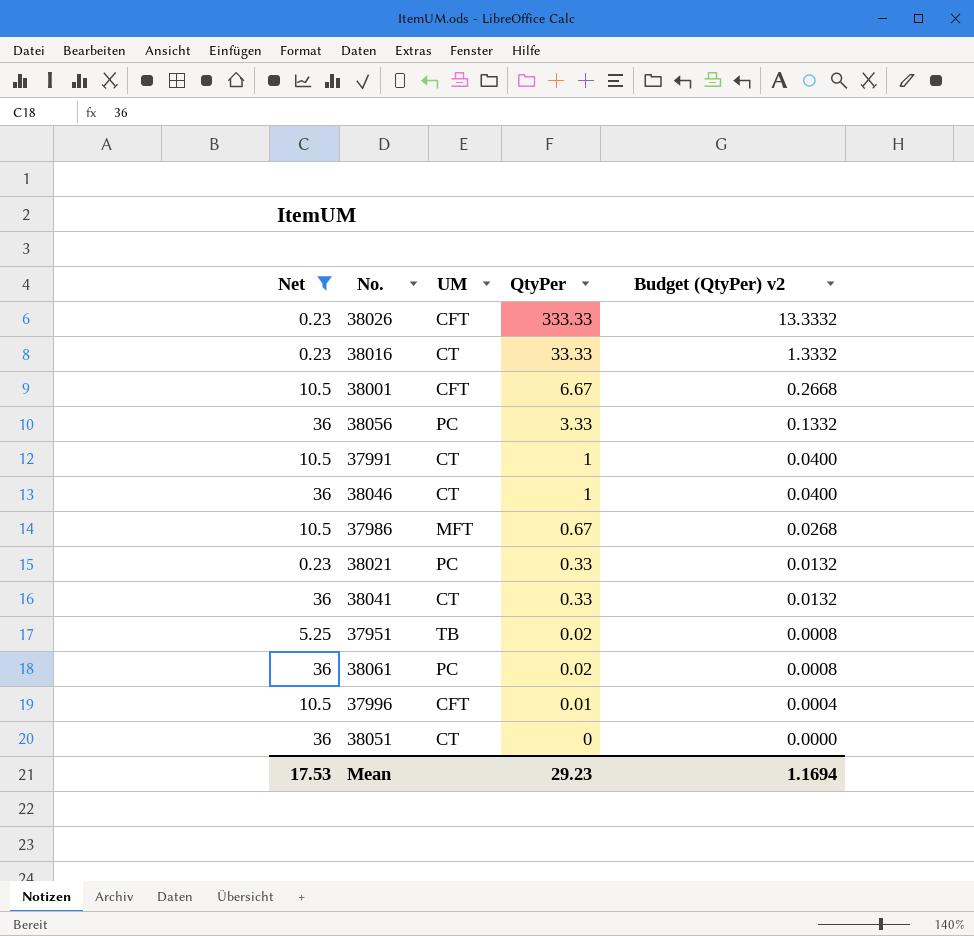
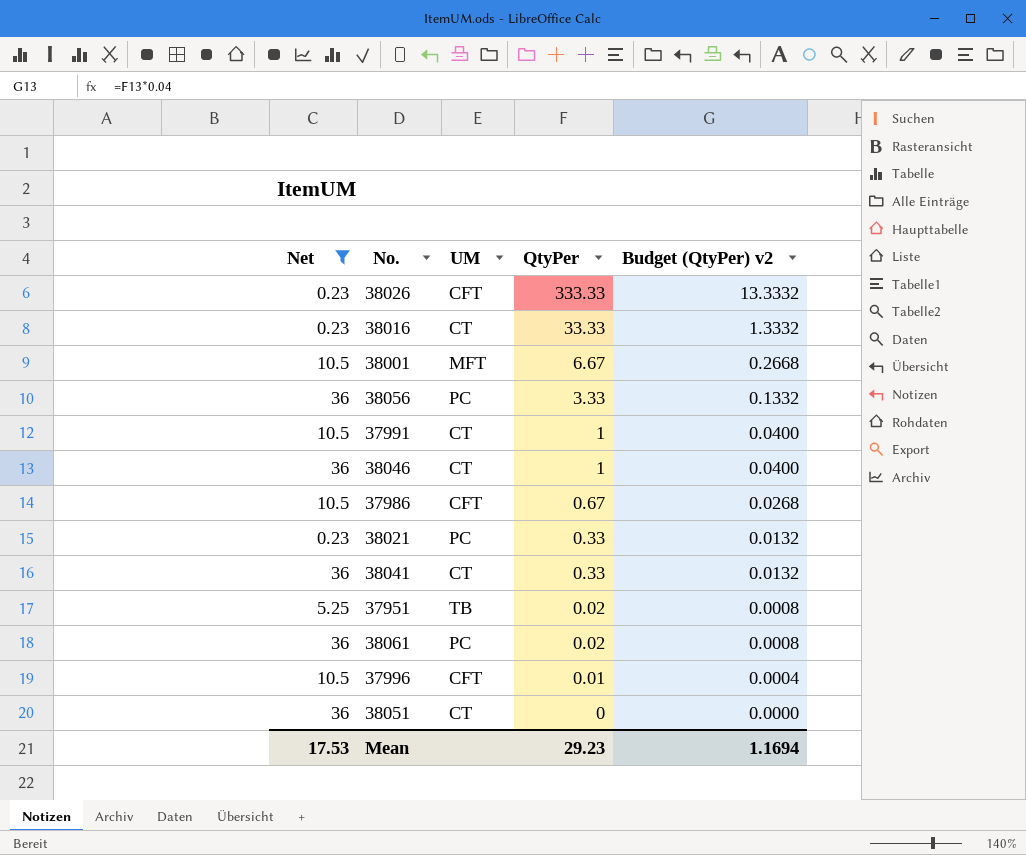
38001 | UM: CFT -> MFT
37986 | UM: MFT -> CFT

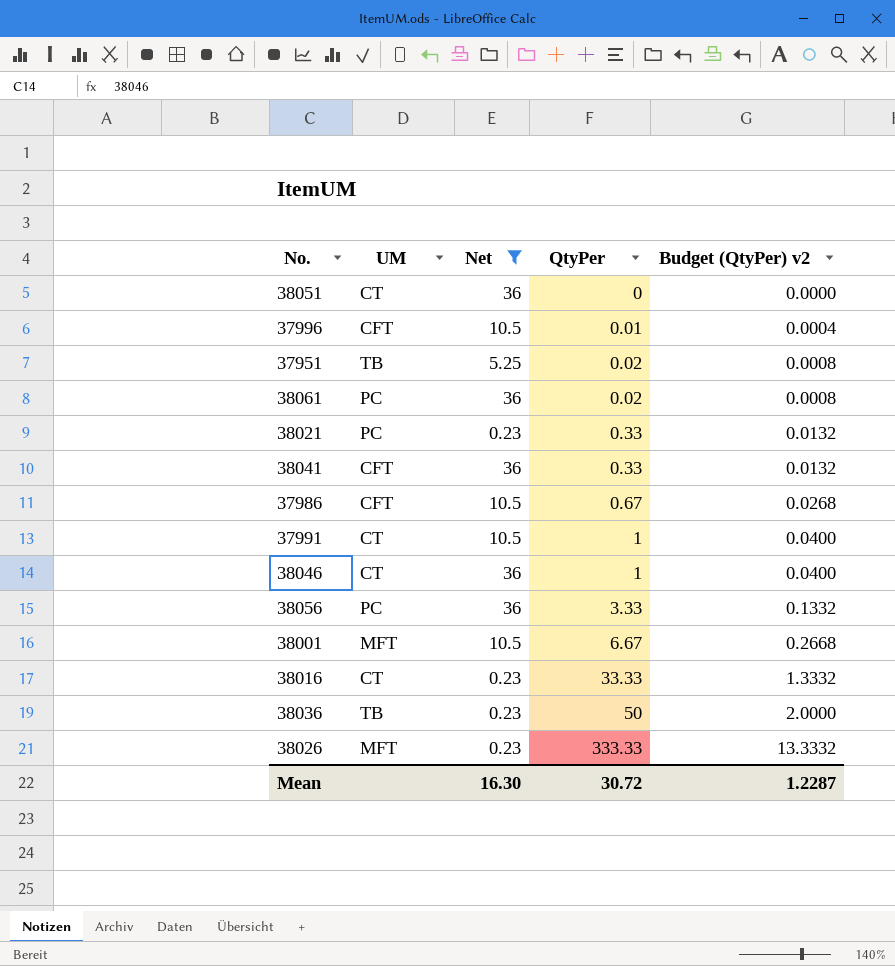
row order: QtyPer descending -> QtyPer ascending
column Net | position: 1 -> 3
38041 | UM: CT -> CFT
row 38036: none -> TB | 0.23 | 50 | 2.0000
38026 | UM: CFT -> MFT
Mean | Net: 17.53 -> 16.30
Mean | QtyPer: 29.23 -> 30.72
Mean | Budget (QtyPer) v2: 1.1694 -> 1.2287

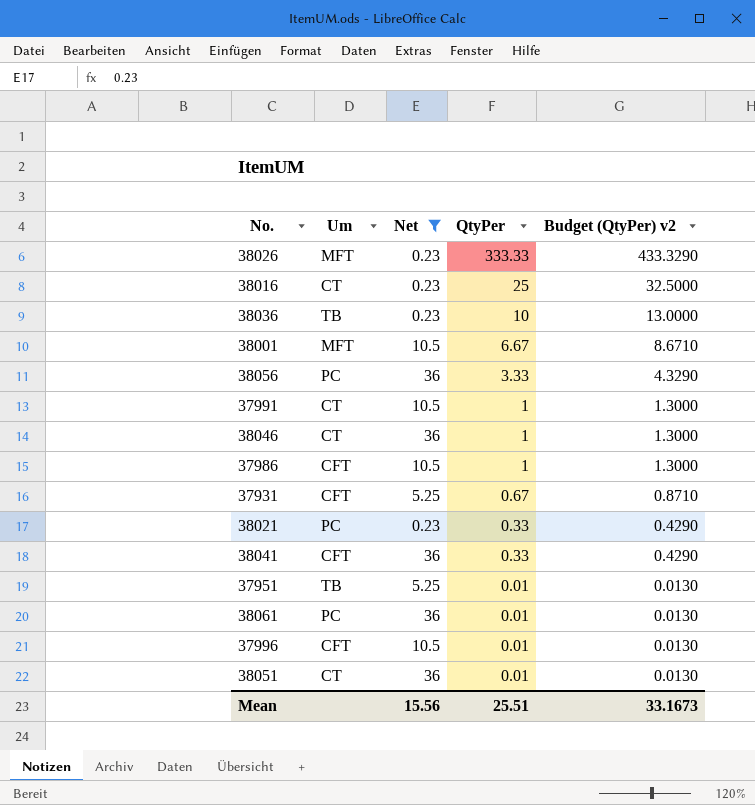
row order: QtyPer ascending -> QtyPer descending
column name: UM -> Um
column Budget (QtyPer) v2 | formula: [QtyPer] * 0.04 -> [QtyPer] * 1.3
38016 | QtyPer: 33.33 -> 25
38036 | QtyPer: 50 -> 10
37986 | QtyPer: 0.67 -> 1
row 37931: none -> CFT | 5.25 | 0.67 | 0.8710
37951 | QtyPer: 0.02 -> 0.01
38061 | QtyPer: 0.02 -> 0.01
38051 | QtyPer: 0 -> 0.01
Mean | Net: 16.30 -> 15.56
Mean | QtyPer: 30.72 -> 25.51
Mean | Budget (QtyPer) v2: 1.2287 -> 33.1673

